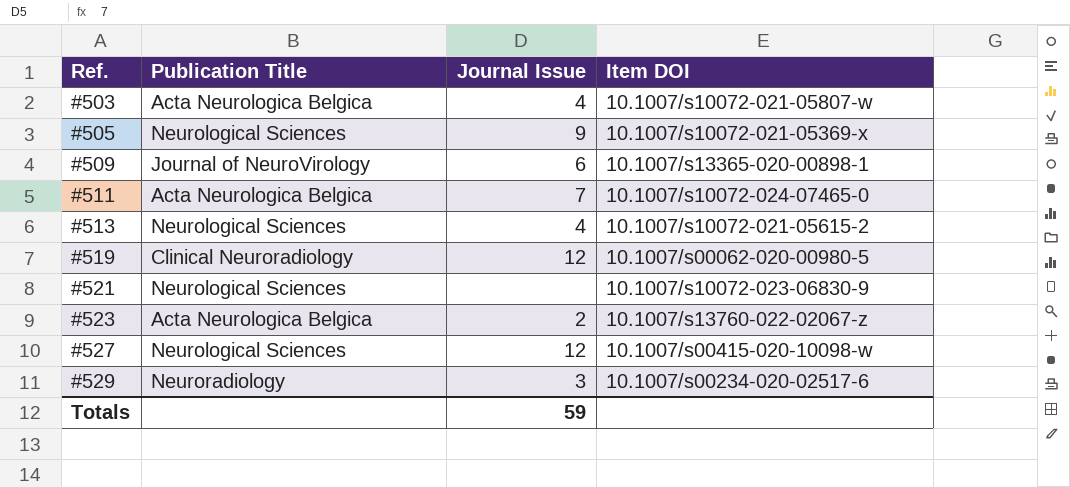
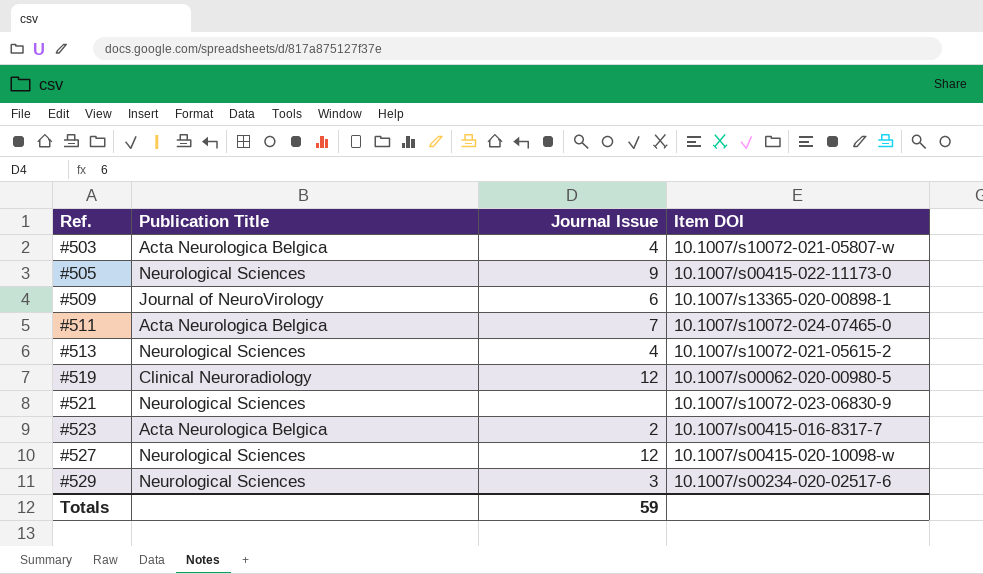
#505 | Item DOI: 10.1007/s10072-021-05369-x -> 10.1007/s00415-022-11173-0
#523 | Item DOI: 10.1007/s13760-022-02067-z -> 10.1007/s00415-016-8317-7
#529 | Publication Title: Neuroradiology -> Neurological Sciences

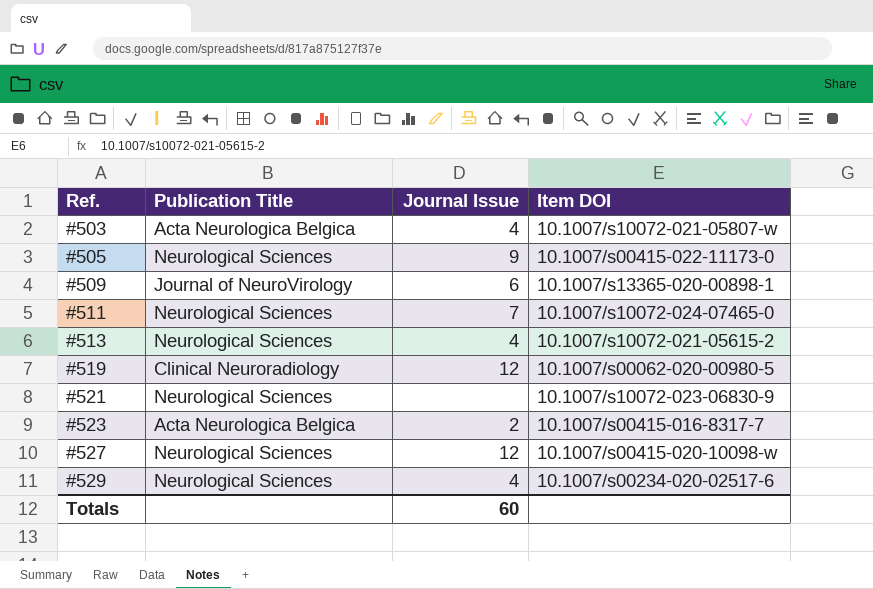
#511 | Publication Title: Acta Neurologica Belgica -> Neurological Sciences
#529 | Journal Issue: 3 -> 4
Totals | Journal Issue: 59 -> 60

